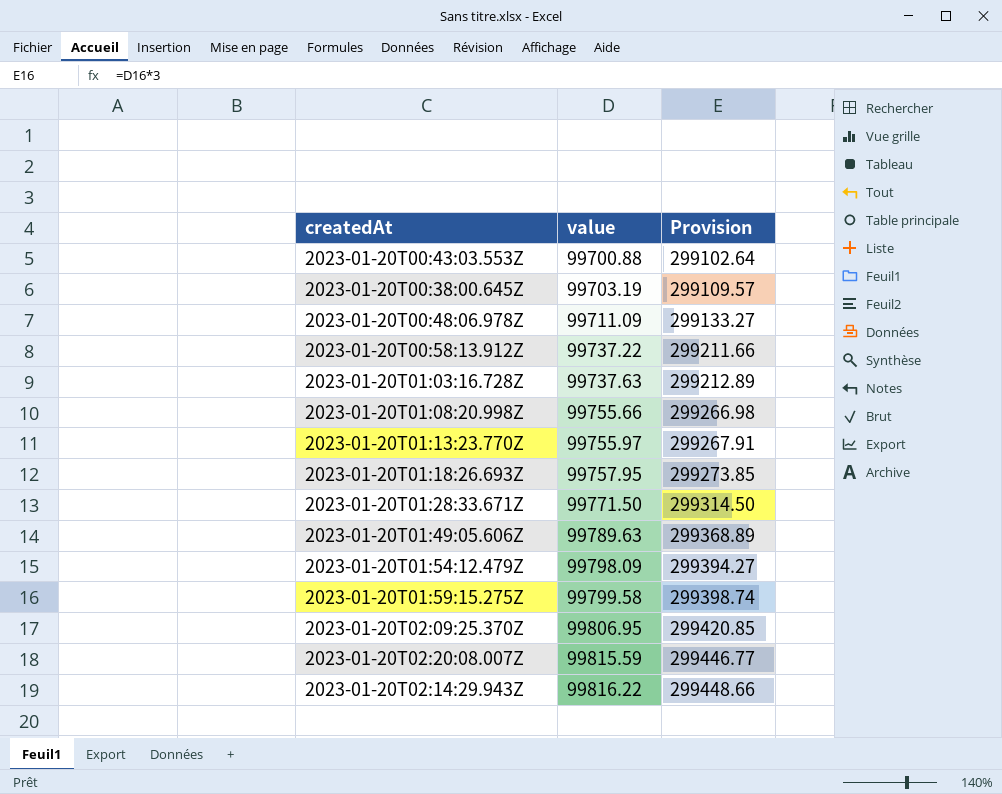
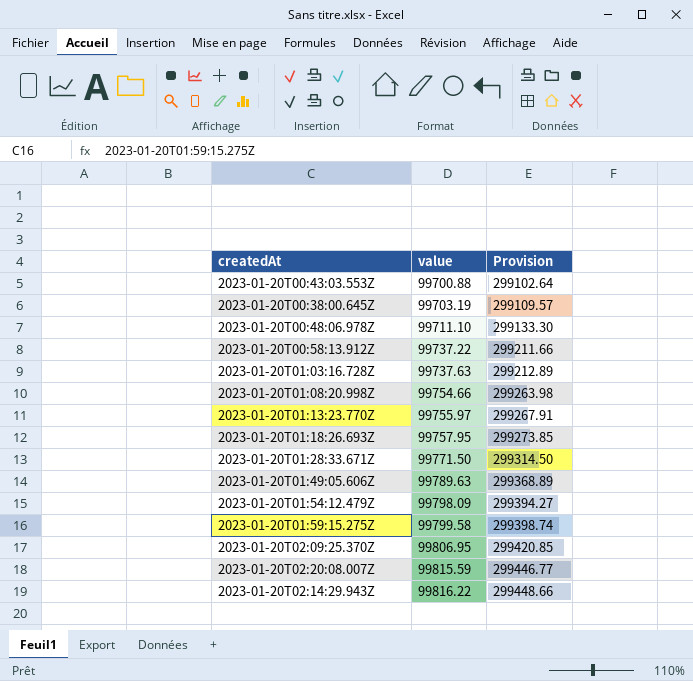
2023-01-20T00:48:06.978Z | value: 99711.09 -> 99711.10
2023-01-20T00:48:06.978Z | Provision: 299133.27 -> 299133.30
2023-01-20T01:08:20.998Z | value: 99755.66 -> 99754.66
2023-01-20T01:08:20.998Z | Provision: 299266.98 -> 299263.98

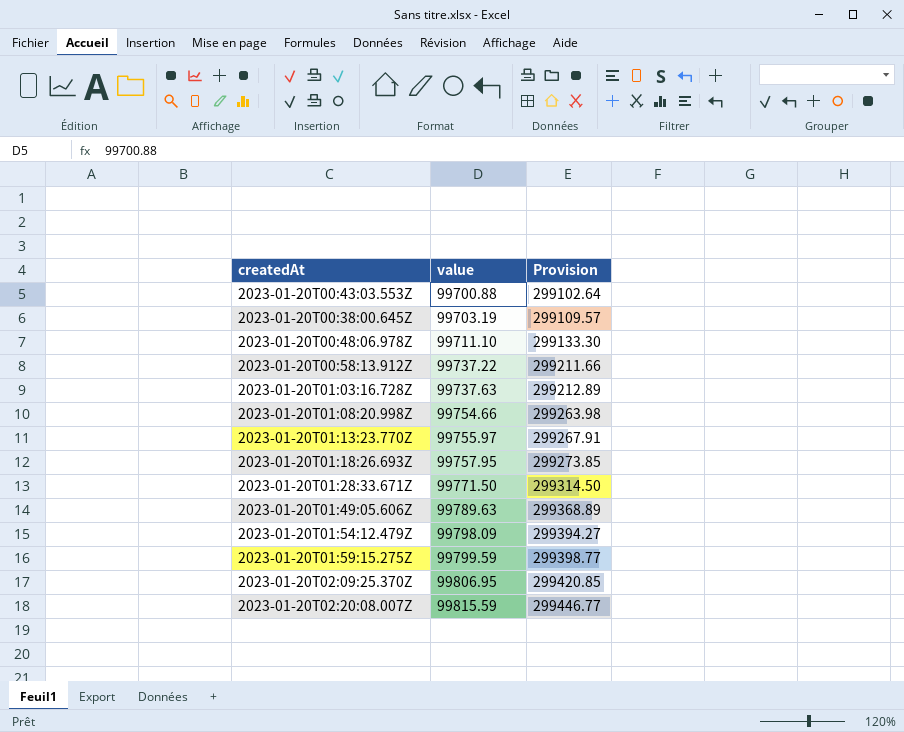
row 2023-01-20T02:14:29.943Z: 99816.22 | 299448.66 -> none
2023-01-20T01:59:15.275Z | value: 99799.58 -> 99799.59
2023-01-20T01:59:15.275Z | Provision: 299398.74 -> 299398.77

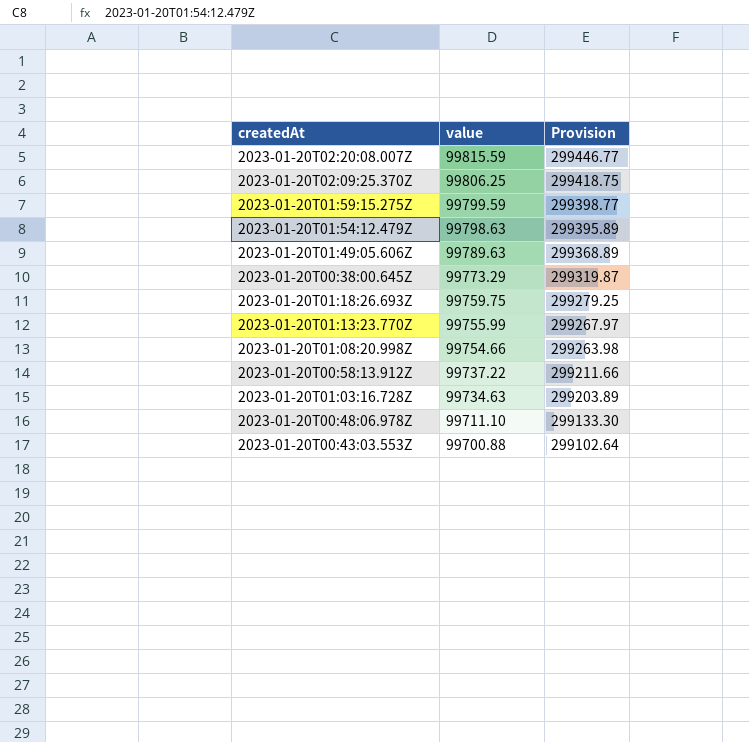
row order: value ascending -> value descending
row 2023-01-20T01:28:33.671Z: 99771.50 | 299314.50 -> none
2023-01-20T02:09:25.370Z | value: 99806.95 -> 99806.25
2023-01-20T02:09:25.370Z | Provision: 299420.85 -> 299418.75
2023-01-20T01:54:12.479Z | value: 99798.09 -> 99798.63
2023-01-20T01:54:12.479Z | Provision: 299394.27 -> 299395.89
2023-01-20T00:38:00.645Z | value: 99703.19 -> 99773.29
2023-01-20T00:38:00.645Z | Provision: 299109.57 -> 299319.87
2023-01-20T01:18:26.693Z | value: 99757.95 -> 99759.75
2023-01-20T01:18:26.693Z | Provision: 299273.85 -> 299279.25
2023-01-20T01:13:23.770Z | value: 99755.97 -> 99755.99
2023-01-20T01:13:23.770Z | Provision: 299267.91 -> 299267.97
2023-01-20T01:03:16.728Z | value: 99737.63 -> 99734.63
2023-01-20T01:03:16.728Z | Provision: 299212.89 -> 299203.89

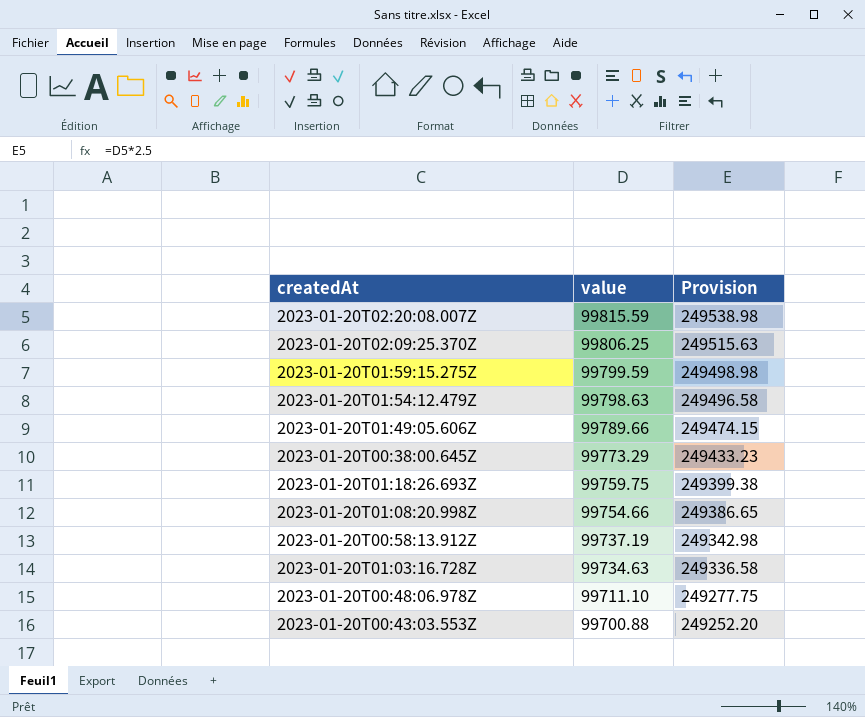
column Provision | formula: [value] * 3 -> [value] * 2.5
row 2023-01-20T01:13:23.770Z: 99755.99 | 299267.97 -> none
2023-01-20T01:49:05.606Z | value: 99789.63 -> 99789.66
2023-01-20T00:58:13.912Z | value: 99737.22 -> 99737.19

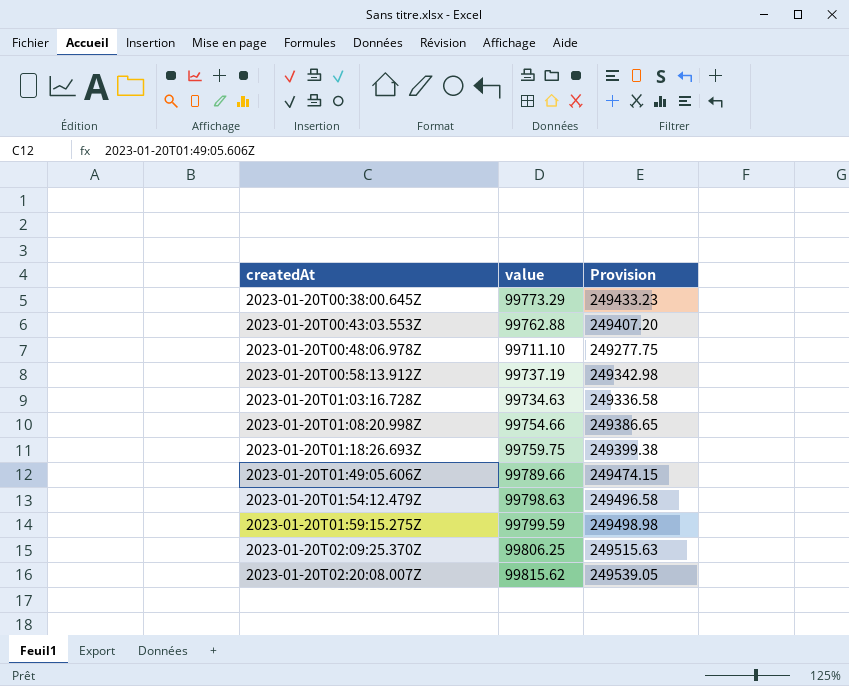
row order: value descending -> createdAt ascending
2023-01-20T00:43:03.553Z | value: 99700.88 -> 99762.88
2023-01-20T00:43:03.553Z | Provision: 249252.20 -> 249407.20
2023-01-20T02:20:08.007Z | value: 99815.59 -> 99815.62
2023-01-20T02:20:08.007Z | Provision: 249538.98 -> 249539.05

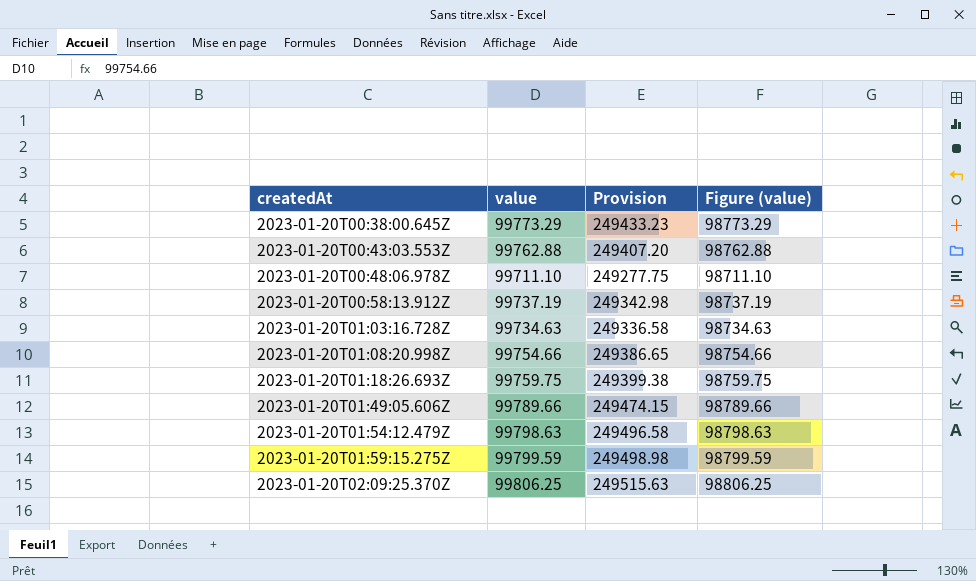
column Figure (value) | formula: none -> [value] - 1000
row 2023-01-20T02:20:08.007Z: 99815.62 | 249539.05 -> none

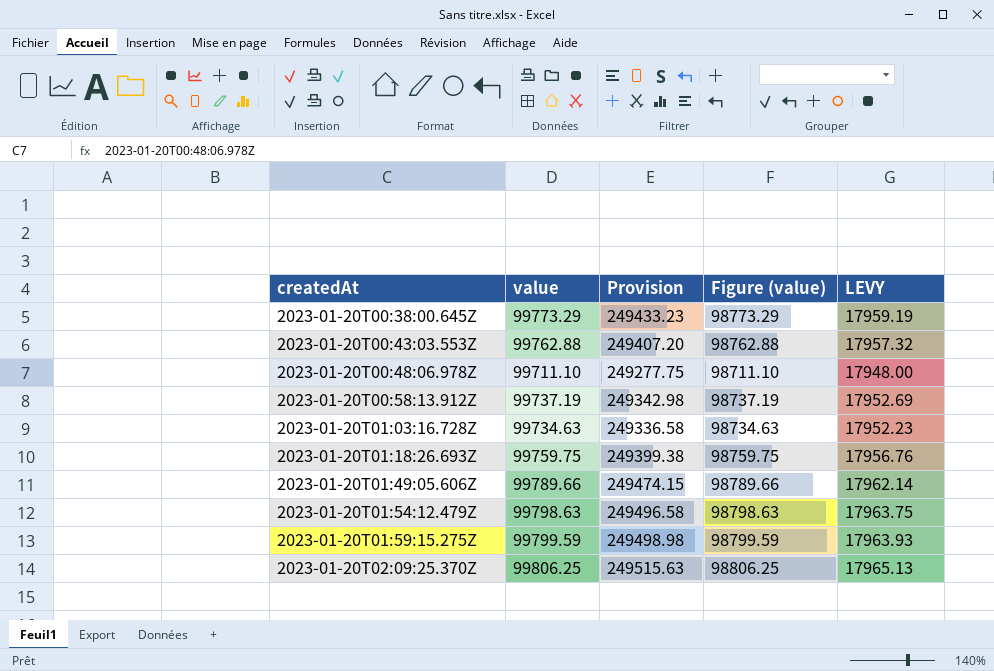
column LEVY | formula: none -> [value] * 0.18
row 2023-01-20T01:08:20.998Z: 99754.66 | 249386.65 | 98754.66 -> none

